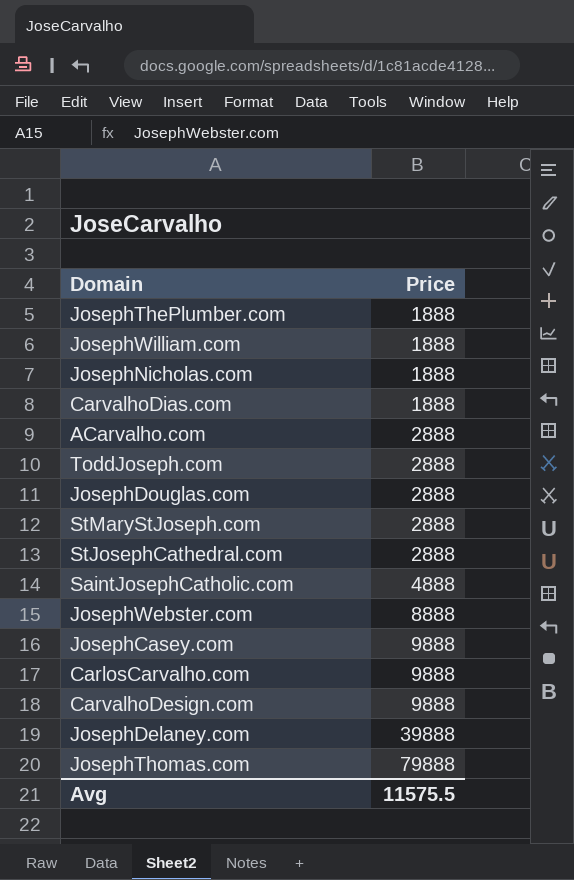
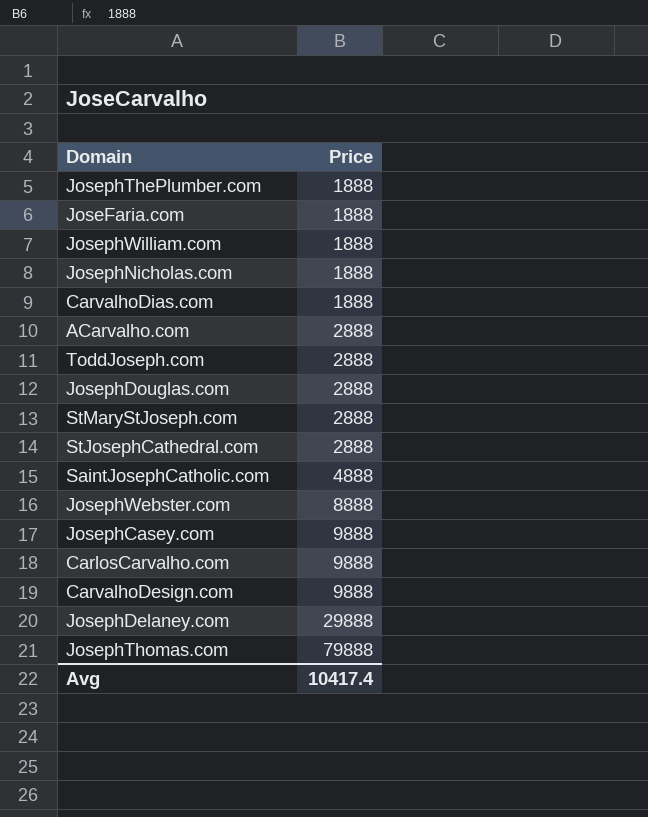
row JoseFaria.com: none -> 1888
JosephDelaney.com | Price: 39888 -> 29888
Avg | Price: 11575.5 -> 10417.4

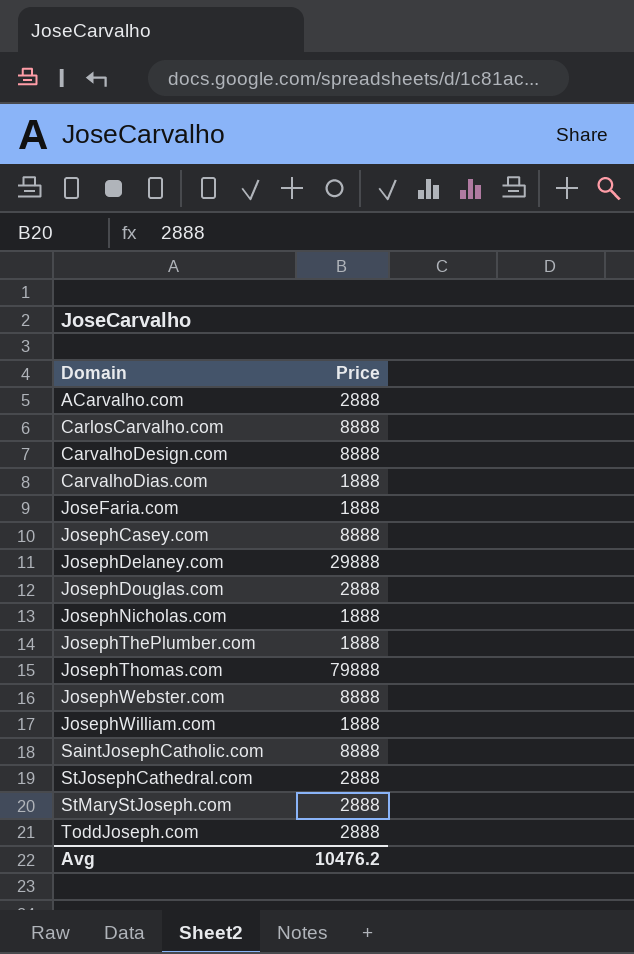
row order: Price ascending -> Domain ascending
CarlosCarvalho.com | Price: 9888 -> 8888
CarvalhoDesign.com | Price: 9888 -> 8888
JosephCasey.com | Price: 9888 -> 8888
SaintJosephCatholic.com | Price: 4888 -> 8888
Avg | Price: 10417.4 -> 10476.2

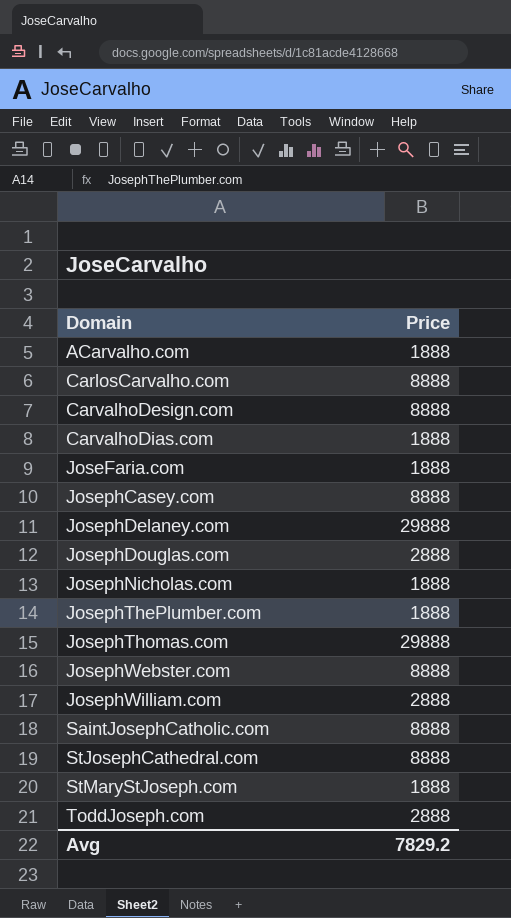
ACarvalho.com | Price: 2888 -> 1888
JosephThomas.com | Price: 79888 -> 29888
JosephWilliam.com | Price: 1888 -> 2888
StJosephCathedral.com | Price: 2888 -> 8888
StMaryStJoseph.com | Price: 2888 -> 1888
Avg | Price: 10476.2 -> 7829.2

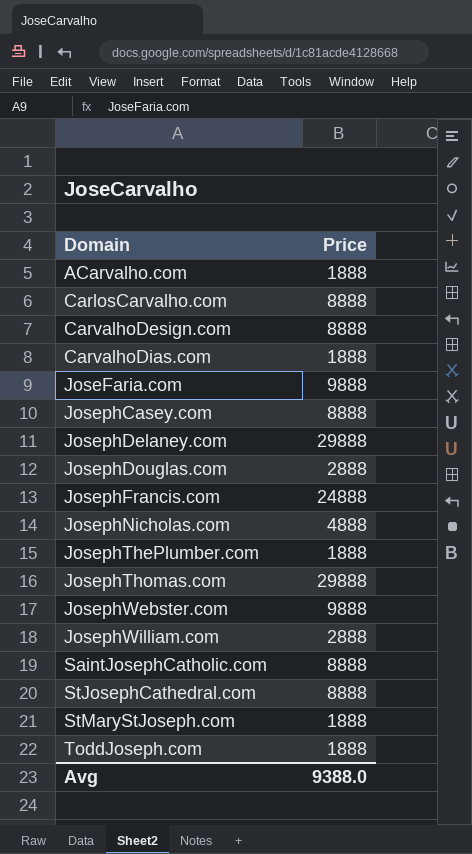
JoseFaria.com | Price: 1888 -> 9888
row JosephFrancis.com: none -> 24888
JosephNicholas.com | Price: 1888 -> 4888
JosephWebster.com | Price: 8888 -> 9888
ToddJoseph.com | Price: 2888 -> 1888
Avg | Price: 7829.2 -> 9388.0

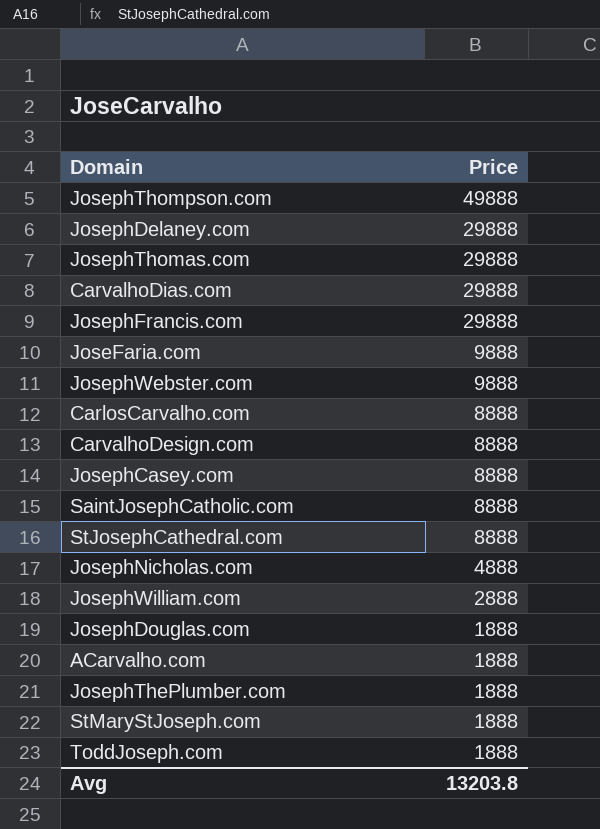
row order: Domain ascending -> Price descending
row JosephThompson.com: none -> 49888
CarvalhoDias.com | Price: 1888 -> 29888
JosephFrancis.com | Price: 24888 -> 29888
JosephDouglas.com | Price: 2888 -> 1888
Avg | Price: 9388.0 -> 13203.8

